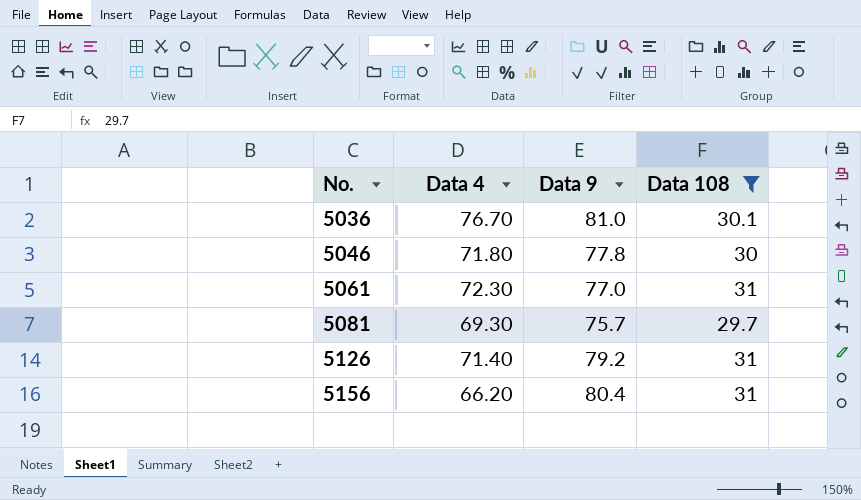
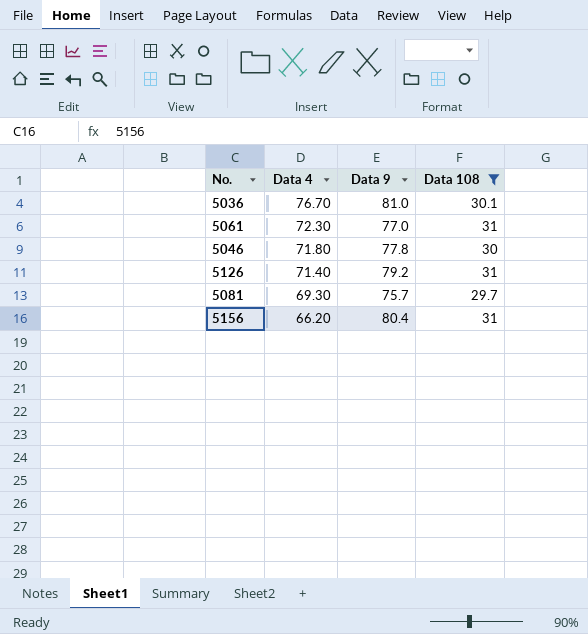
row order: No. ascending -> Data 4 descending

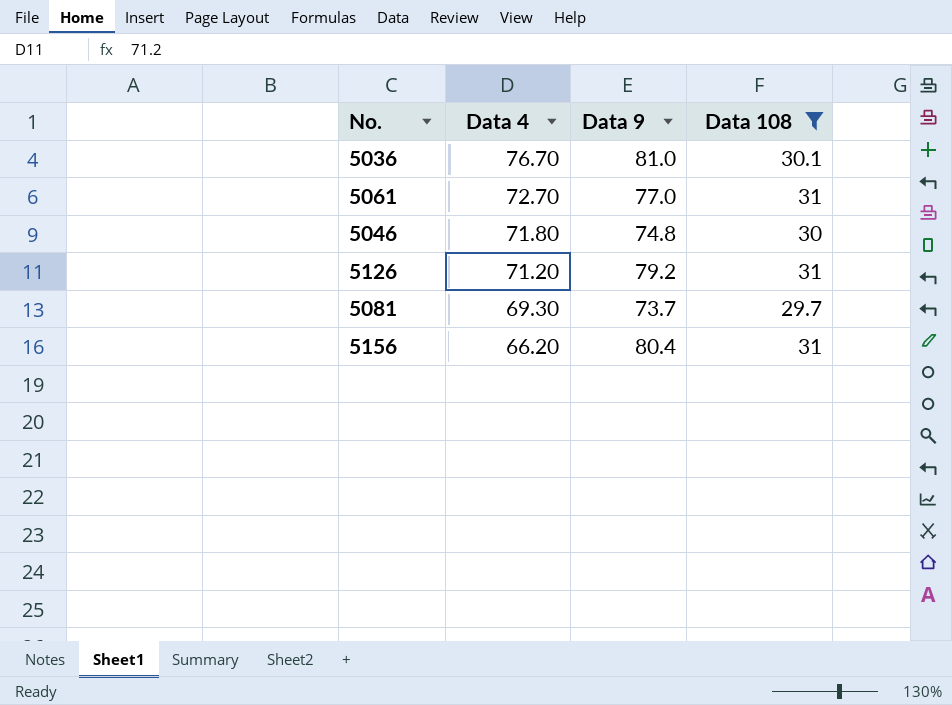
5061 | Data 4: 72.30 -> 72.70
5046 | Data 9: 77.8 -> 74.8
5126 | Data 4: 71.40 -> 71.20
5081 | Data 9: 75.7 -> 73.7

